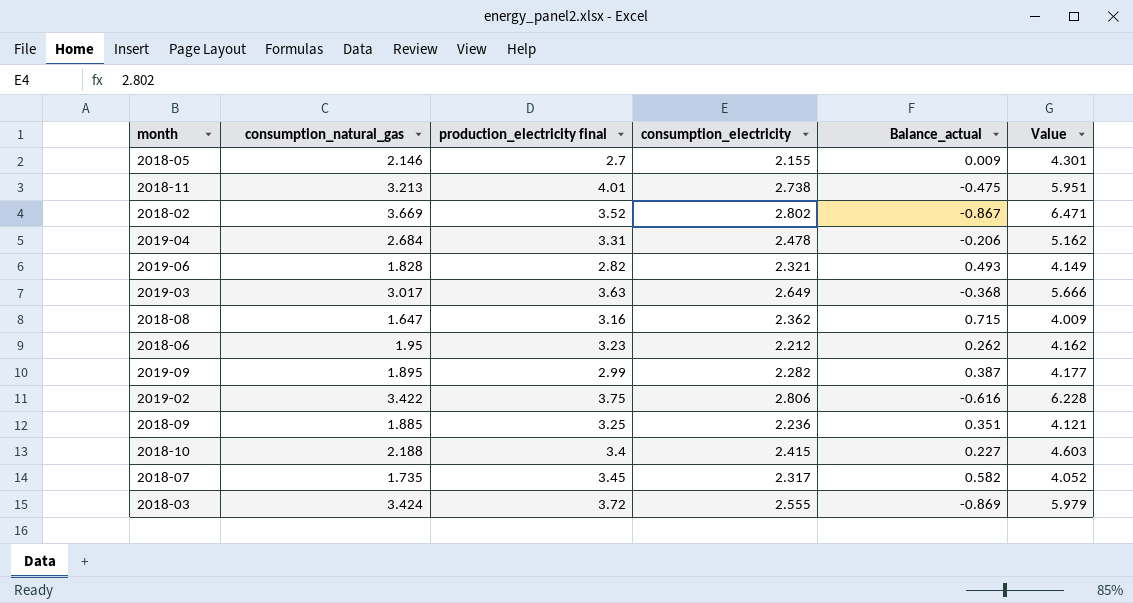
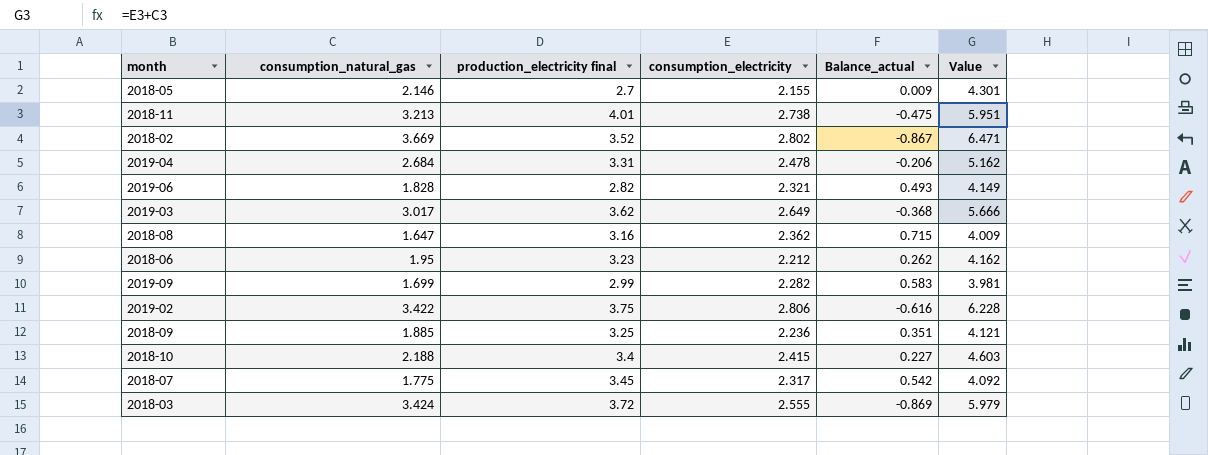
2019-03 | production_electricity final: 3.63 -> 3.62
2019-09 | consumption_natural_gas: 1.895 -> 1.699
2019-09 | Balance_actual: 0.387 -> 0.583
2019-09 | Value: 4.177 -> 3.981
2018-07 | consumption_natural_gas: 1.735 -> 1.775
2018-07 | Balance_actual: 0.582 -> 0.542
2018-07 | Value: 4.052 -> 4.092

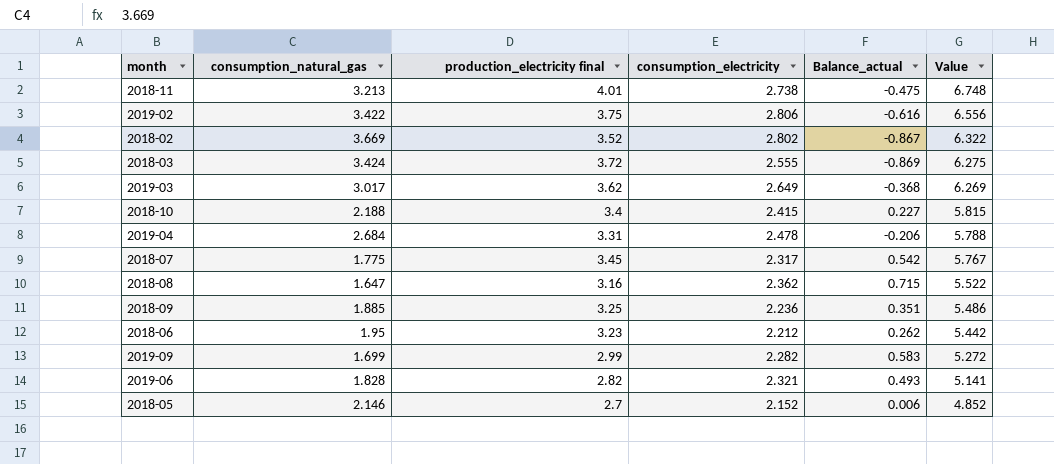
row order: none -> Value descending
column Value | formula: [consumption_natural_gas] + [consumption_electricity] -> [production_electricity final] + [consumption_electricity]
2018-05 | consumption_electricity: 2.155 -> 2.152
2018-05 | Balance_actual: 0.009 -> 0.006

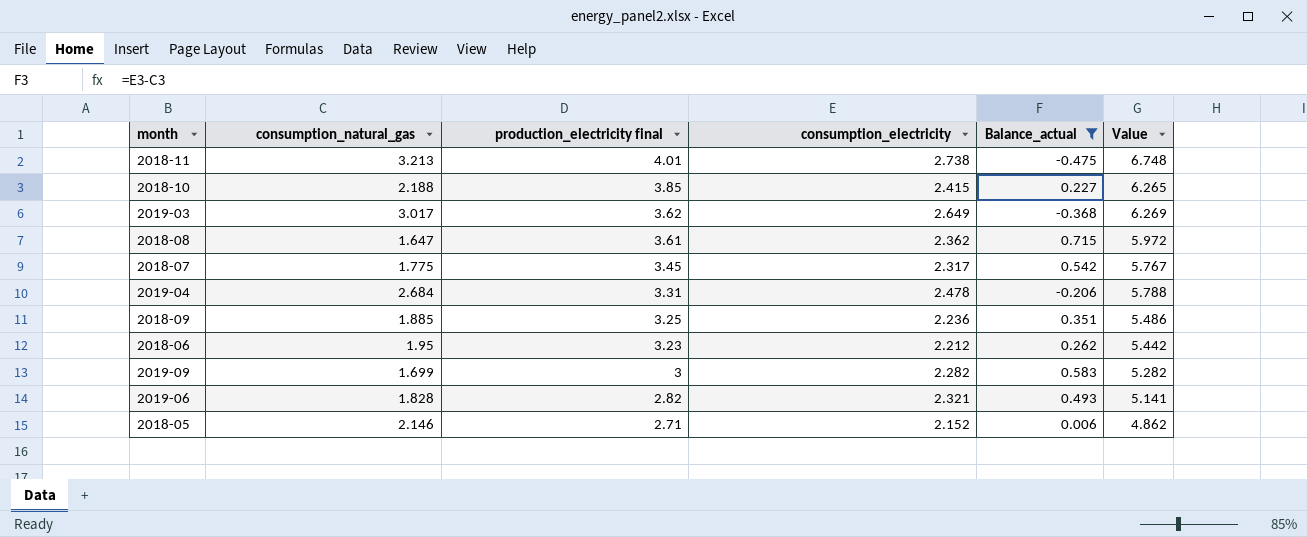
filter: none -> Balance_actual >= -0.475
row order: Value descending -> production_electricity final descending
2018-10 | production_electricity final: 3.4 -> 3.85
2018-10 | Value: 5.815 -> 6.265
2018-08 | production_electricity final: 3.16 -> 3.61
2018-08 | Value: 5.522 -> 5.972
2019-09 | production_electricity final: 2.99 -> 3
2019-09 | Value: 5.272 -> 5.282
2018-05 | production_electricity final: 2.7 -> 2.71
2018-05 | Value: 4.852 -> 4.862

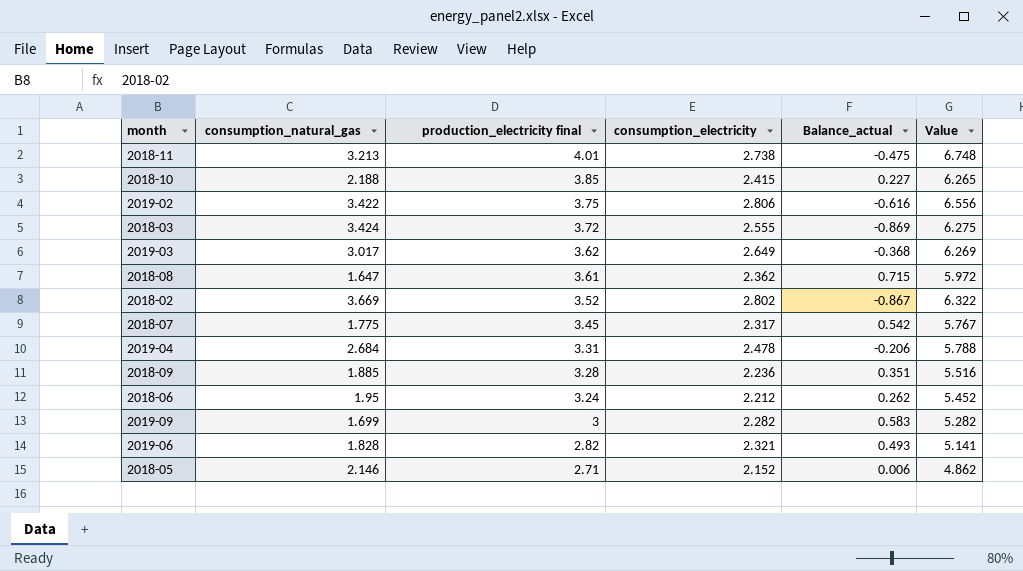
filter: Balance_actual >= -0.475 -> none
2018-09 | production_electricity final: 3.25 -> 3.28
2018-09 | Value: 5.486 -> 5.516
2018-06 | production_electricity final: 3.23 -> 3.24
2018-06 | Value: 5.442 -> 5.452

